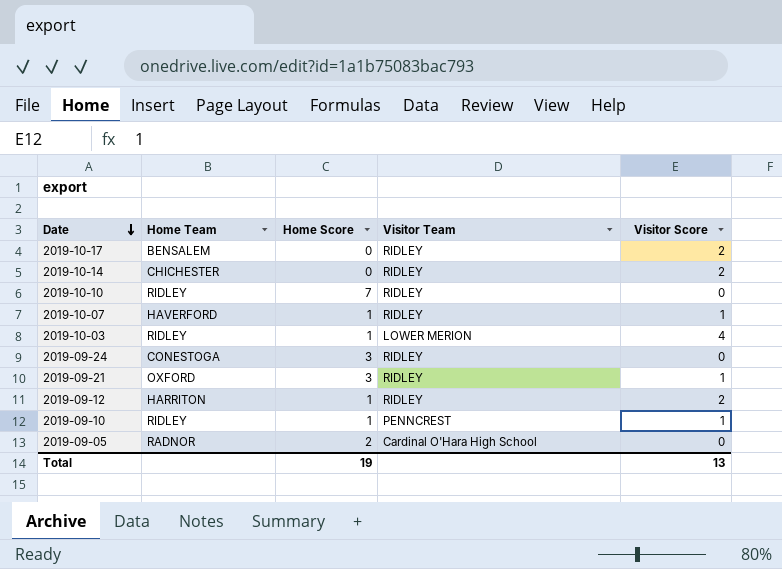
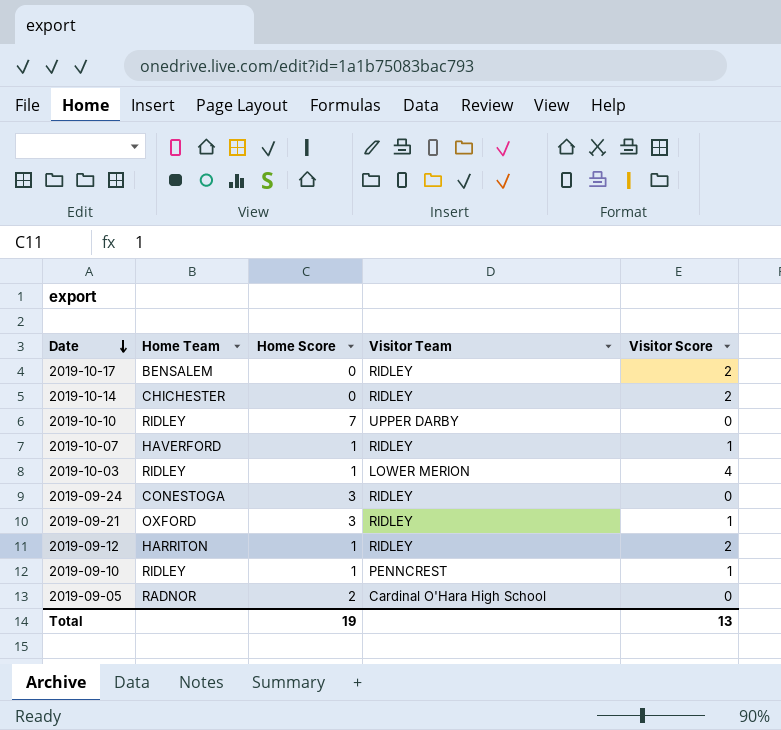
2019-10-10 | Visitor Team: RIDLEY -> UPPER DARBY

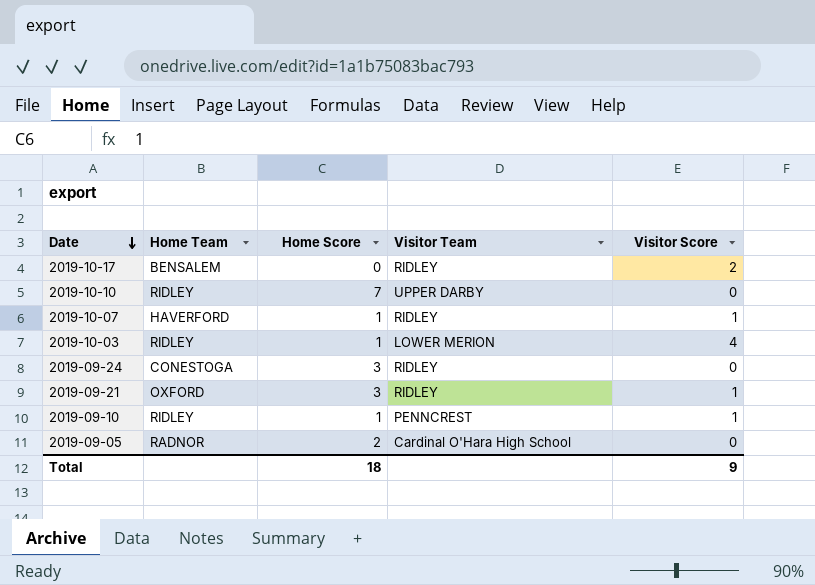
row 2019-10-14: CHICHESTER | 0 | RIDLEY | 2 -> none
row 2019-09-12: HARRITON | 1 | RIDLEY | 2 -> none
Total | Home Score: 19 -> 18
Total | Visitor Score: 13 -> 9

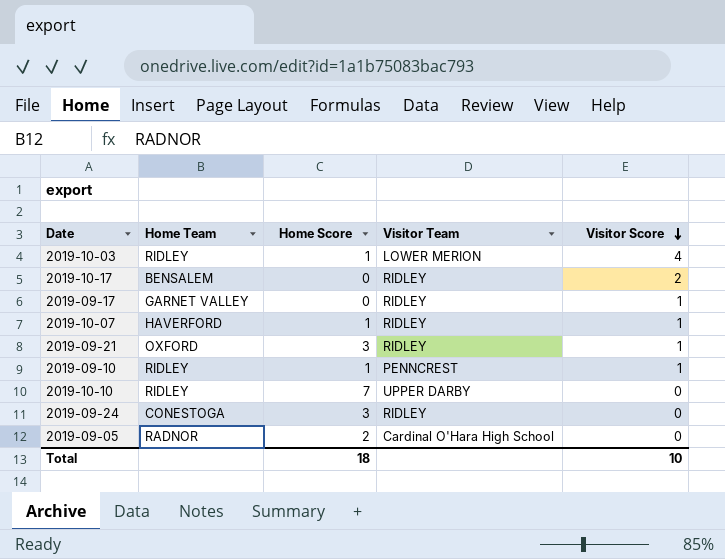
row order: Date descending -> Visitor Score descending
row 2019-09-17: none -> GARNET VALLEY | 0 | RIDLEY | 1
Total | Visitor Score: 9 -> 10

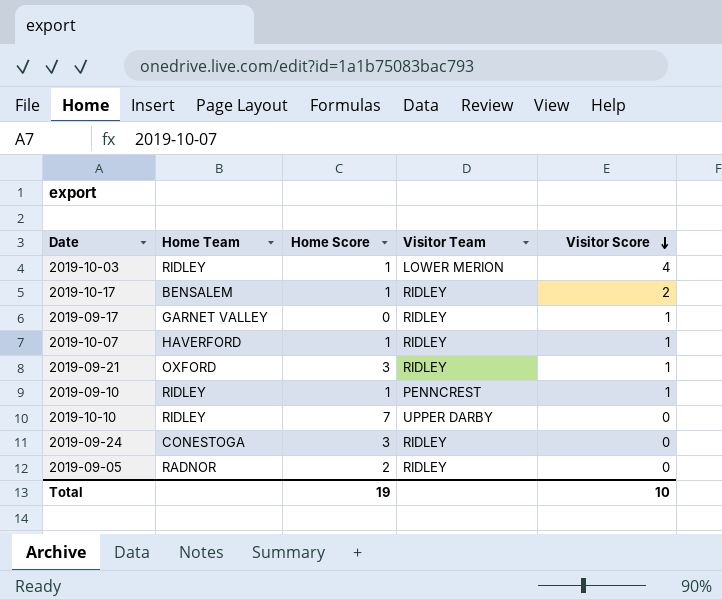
2019-10-17 | Home Score: 0 -> 1
2019-09-05 | Visitor Team: Cardinal O'Hara High School -> RIDLEY
Total | Home Score: 18 -> 19

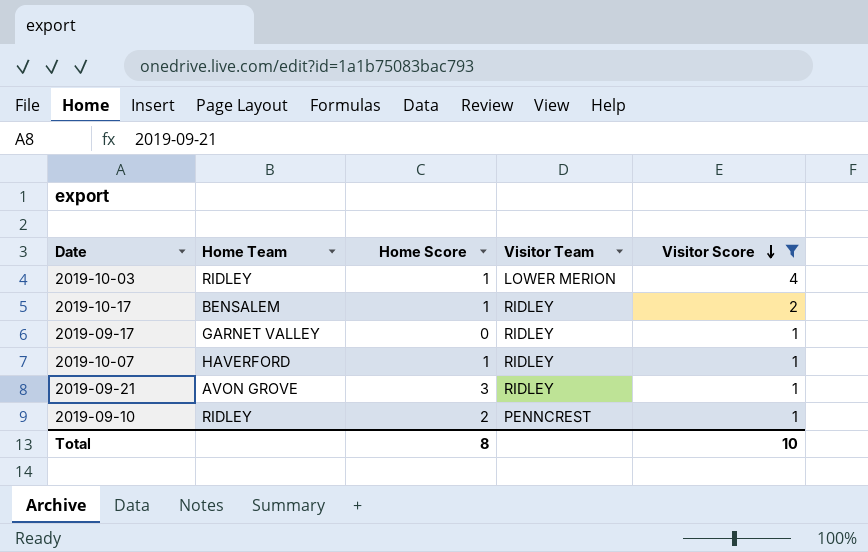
filter: none -> Visitor Score != 0
2019-09-21 | Home Team: OXFORD -> AVON GROVE
2019-09-10 | Home Score: 1 -> 2
Total | Home Score: 19 -> 8

